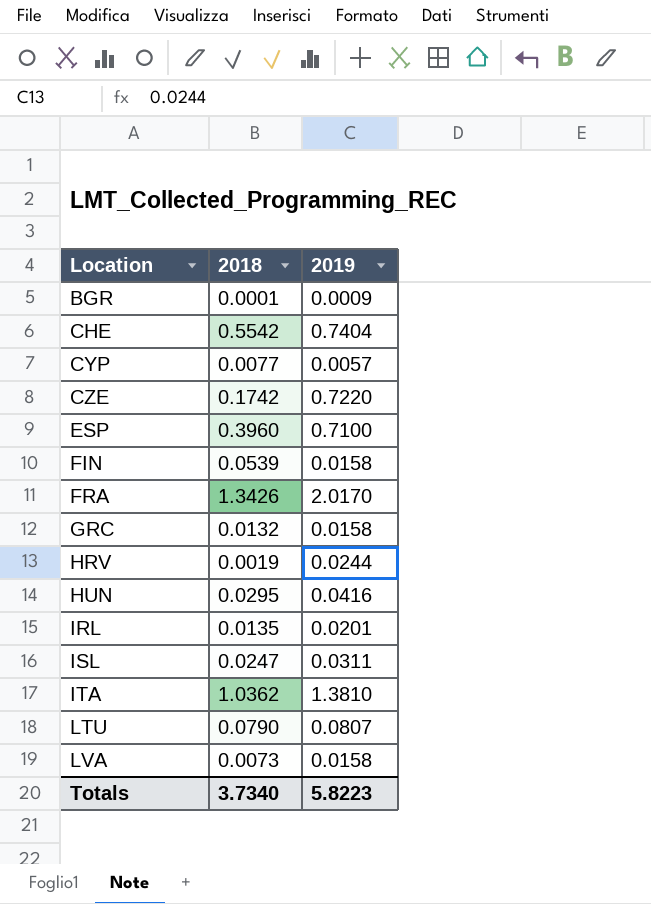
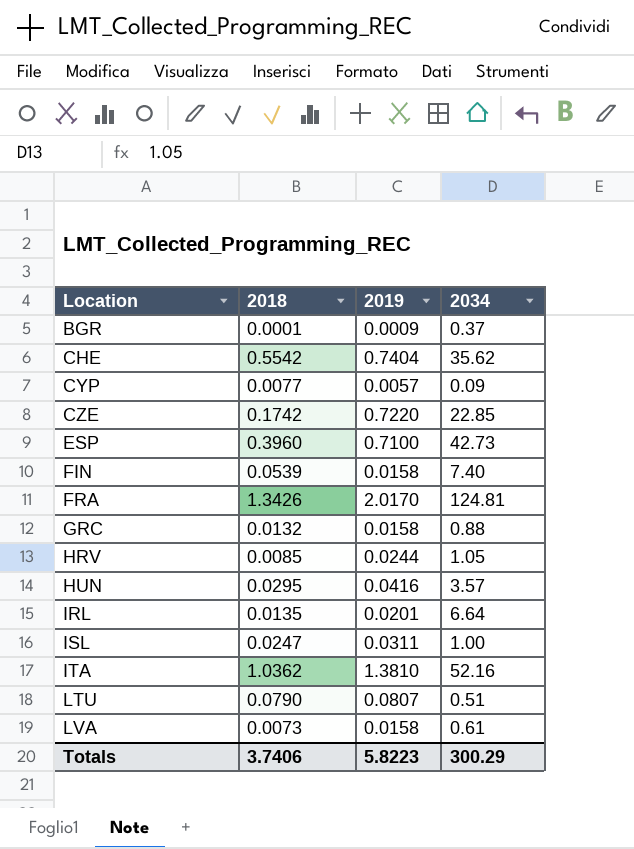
column 2034 | position: none -> 4
HRV | 2018: 0.0019 -> 0.0085
Totals | 2018: 3.7340 -> 3.7406

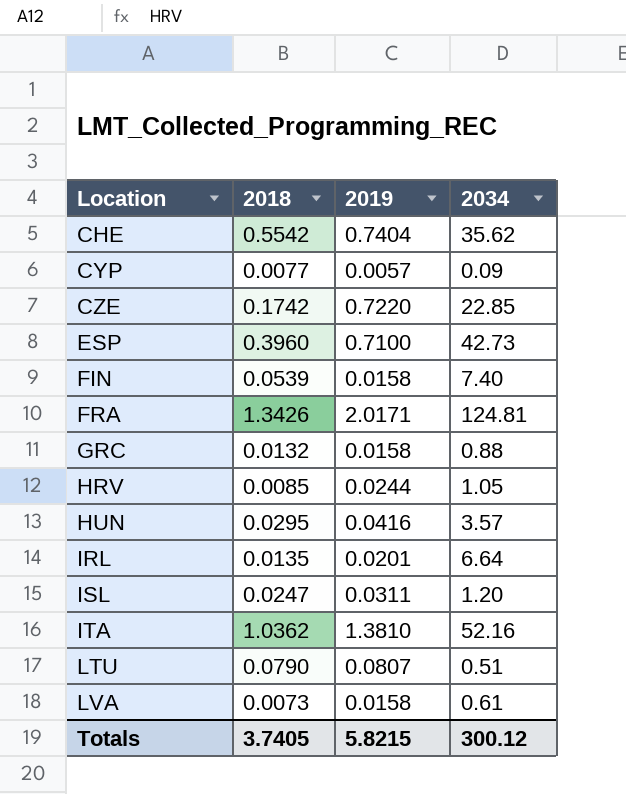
row BGR: 0.0001 | 0.0009 | 0.37 -> none
FRA | 2019: 2.0170 -> 2.0171
ISL | 2034: 1.00 -> 1.20
Totals | 2018: 3.7406 -> 3.7405
Totals | 2019: 5.8223 -> 5.8215
Totals | 2034: 300.29 -> 300.12

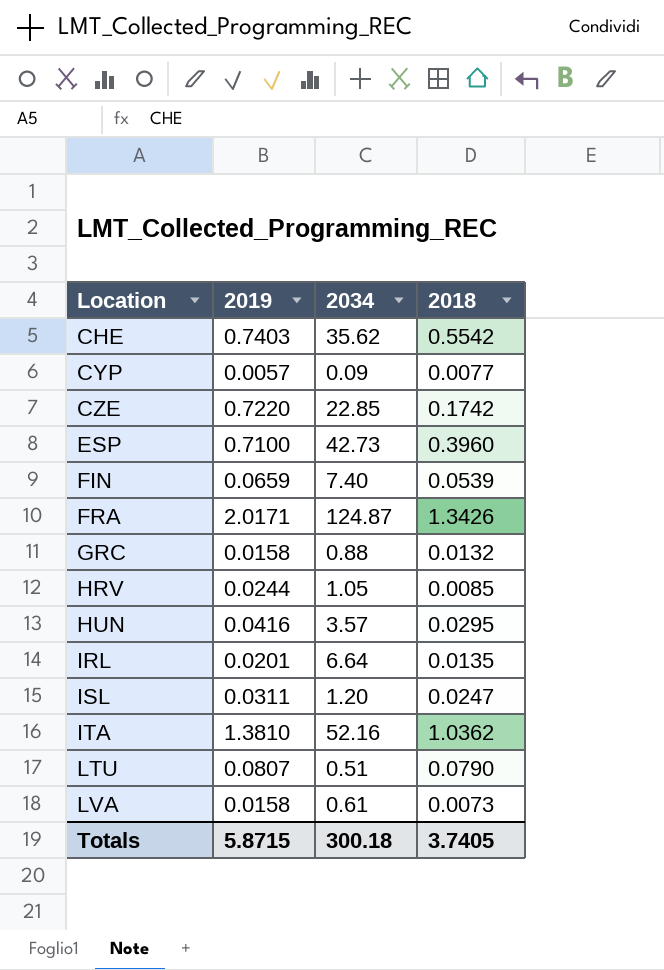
column 2018 | position: 2 -> 4
CHE | 2019: 0.7404 -> 0.7403
FIN | 2019: 0.0158 -> 0.0659
FRA | 2034: 124.81 -> 124.87
Totals | 2019: 5.8215 -> 5.8715
Totals | 2034: 300.12 -> 300.18

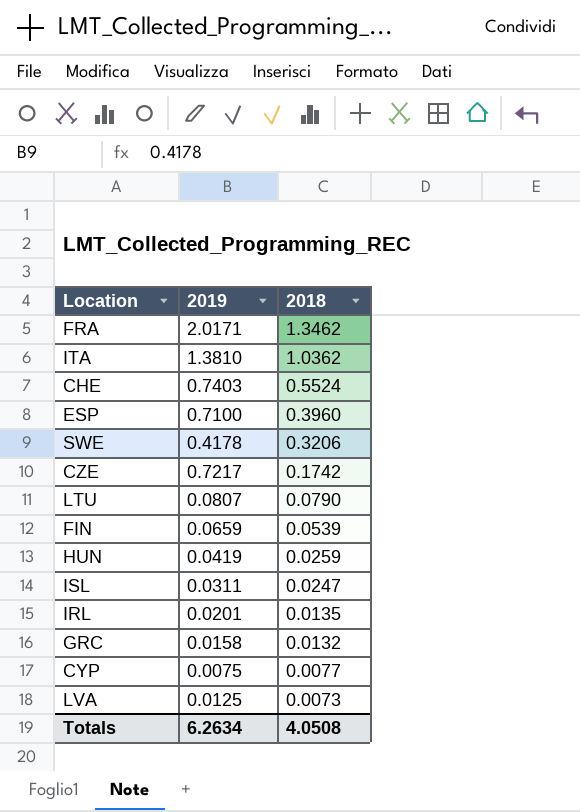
row order: Location ascending -> 2018 descending
column 2034 | position: 3 -> none
row HRV: 0.0244 | 1.05 | 0.0085 -> none
FRA | 2018: 1.3426 -> 1.3462
CHE | 2018: 0.5542 -> 0.5524
row SWE: none -> 0.4178 | 0.3206
CZE | 2019: 0.7220 -> 0.7217
HUN | 2019: 0.0416 -> 0.0419
HUN | 2018: 0.0295 -> 0.0259
CYP | 2019: 0.0057 -> 0.0075
LVA | 2019: 0.0158 -> 0.0125
Totals | 2019: 5.8715 -> 6.2634
Totals | 2018: 3.7405 -> 4.0508

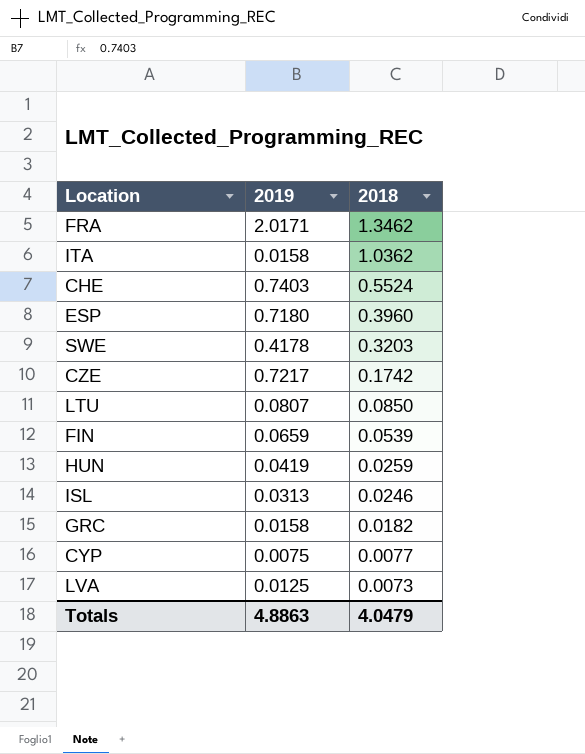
row IRL: 0.0201 | 0.0135 -> none
ITA | 2019: 1.3810 -> 0.0158
ESP | 2019: 0.7100 -> 0.7180
SWE | 2018: 0.3206 -> 0.3203
LTU | 2018: 0.0790 -> 0.0850
ISL | 2019: 0.0311 -> 0.0313
ISL | 2018: 0.0247 -> 0.0246
GRC | 2018: 0.0132 -> 0.0182
Totals | 2019: 6.2634 -> 4.8863
Totals | 2018: 4.0508 -> 4.0479

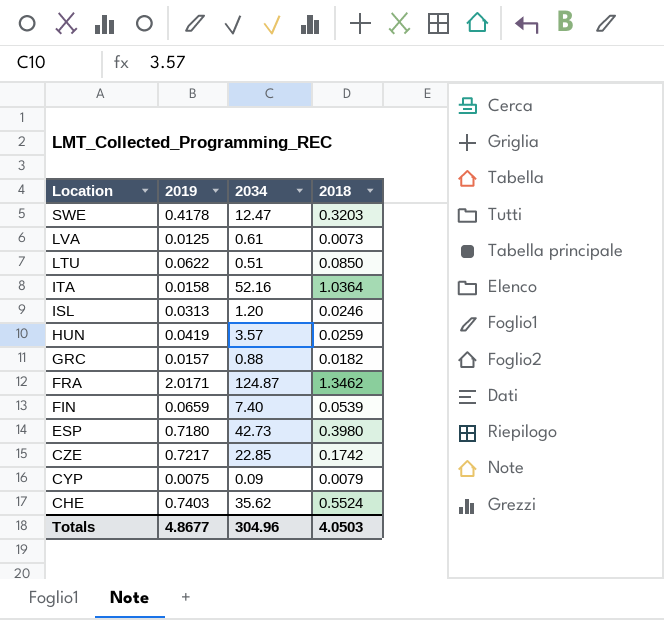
row order: 2018 descending -> Location descending
column 2034 | position: none -> 3
LTU | 2019: 0.0807 -> 0.0622
ITA | 2018: 1.0362 -> 1.0364
GRC | 2019: 0.0158 -> 0.0157
ESP | 2018: 0.3960 -> 0.3980
CYP | 2018: 0.0077 -> 0.0079
Totals | 2019: 4.8863 -> 4.8677
Totals | 2018: 4.0479 -> 4.0503

